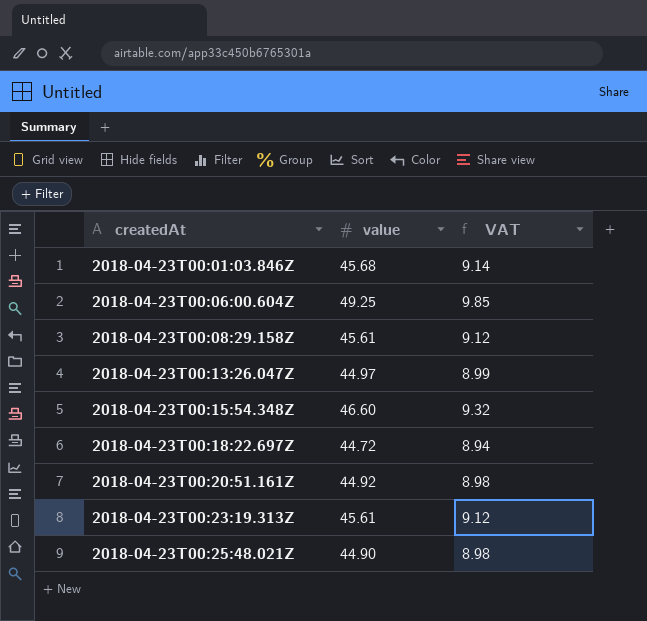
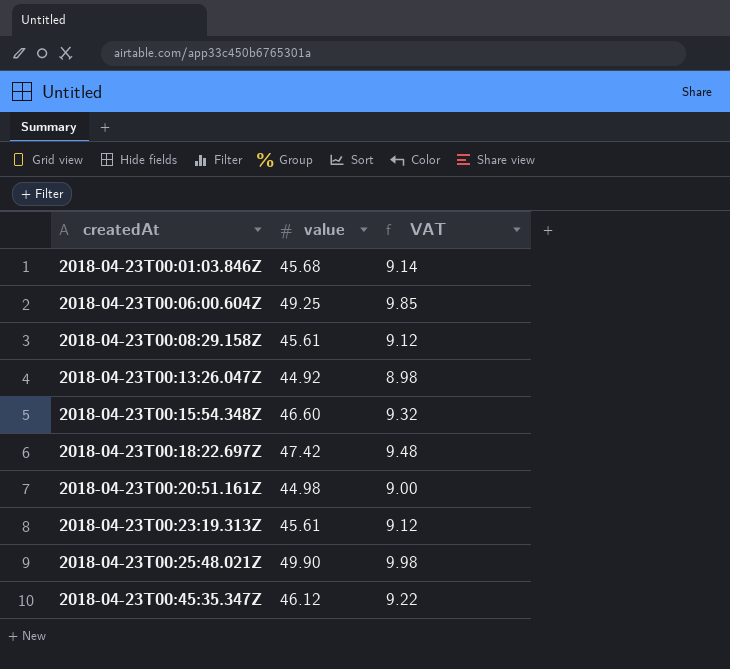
2018-04-23T00:13:26.047Z | value: 44.97 -> 44.92
2018-04-23T00:13:26.047Z | VAT: 8.99 -> 8.98
2018-04-23T00:18:22.697Z | value: 44.72 -> 47.42
2018-04-23T00:18:22.697Z | VAT: 8.94 -> 9.48
2018-04-23T00:20:51.161Z | value: 44.92 -> 44.98
2018-04-23T00:20:51.161Z | VAT: 8.98 -> 9.00
2018-04-23T00:25:48.021Z | value: 44.90 -> 49.90
2018-04-23T00:25:48.021Z | VAT: 8.98 -> 9.98
row 2018-04-23T00:45:35.347Z: none -> 46.12 | 9.22

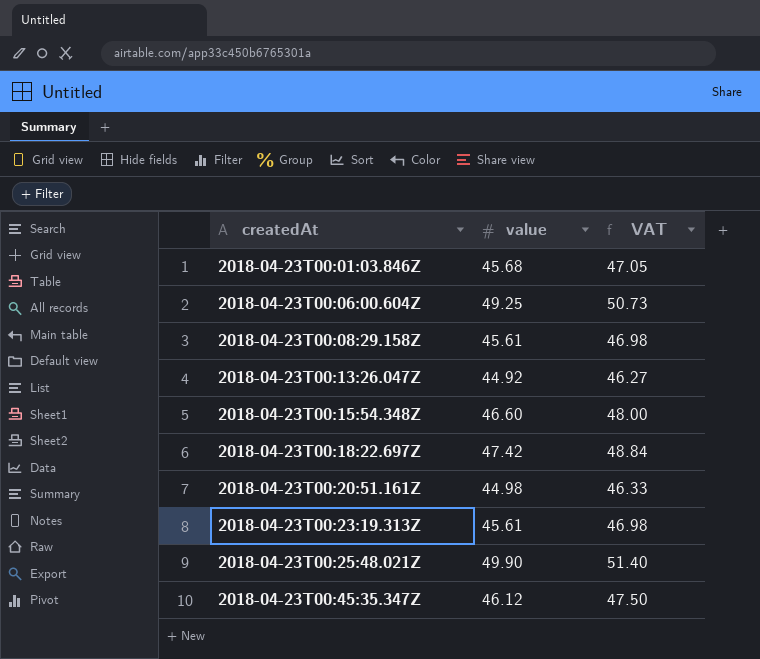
column VAT | formula: [value] * 0.2 -> [value] * 1.03

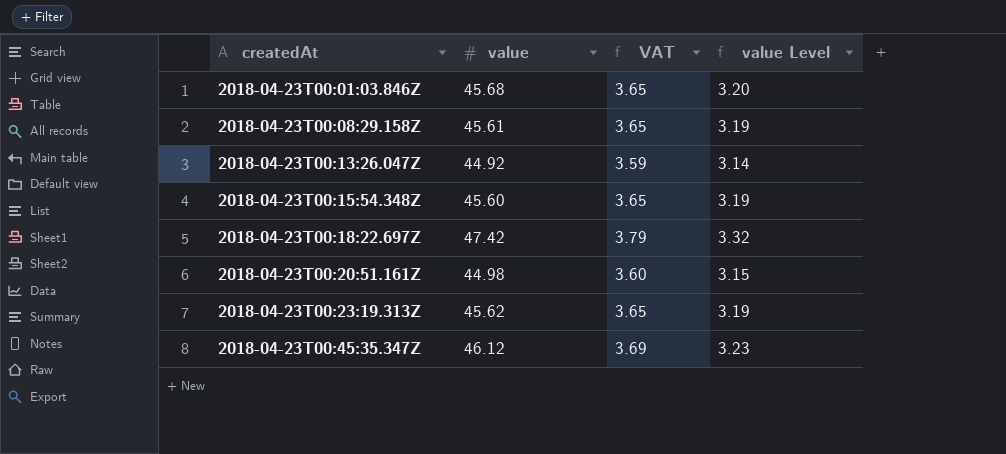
column VAT | formula: [value] * 1.03 -> [value] * 0.08
column value Level | formula: none -> [value] * 0.07
row 2018-04-23T00:06:00.604Z: 49.25 | 50.73 -> none
row 2018-04-23T00:25:48.021Z: 49.90 | 51.40 -> none
2018-04-23T00:15:54.348Z | value: 46.60 -> 45.60
2018-04-23T00:23:19.313Z | value: 45.61 -> 45.62

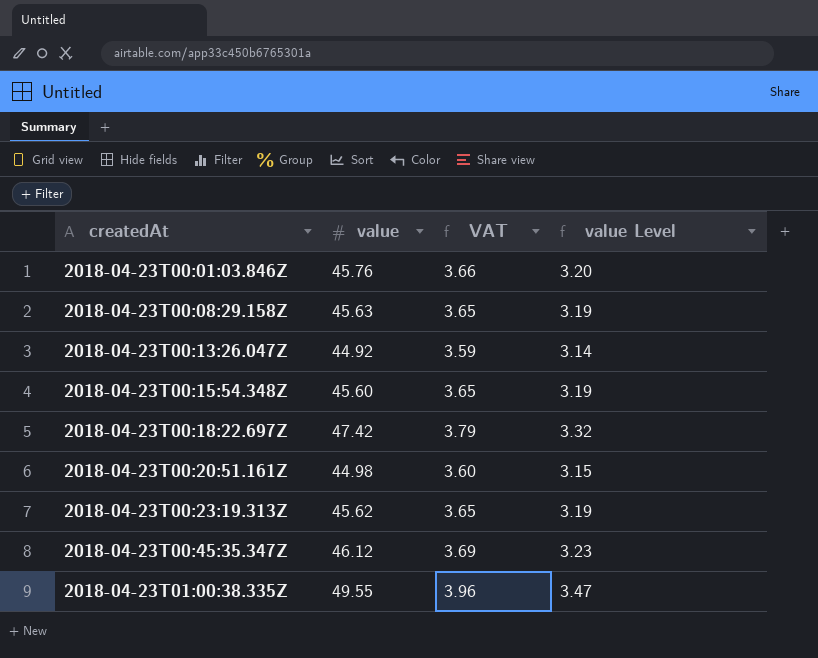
2018-04-23T00:01:03.846Z | value: 45.68 -> 45.76
2018-04-23T00:01:03.846Z | VAT: 3.65 -> 3.66
2018-04-23T00:08:29.158Z | value: 45.61 -> 45.63
row 2018-04-23T01:00:38.335Z: none -> 49.55 | 3.96 | 3.47

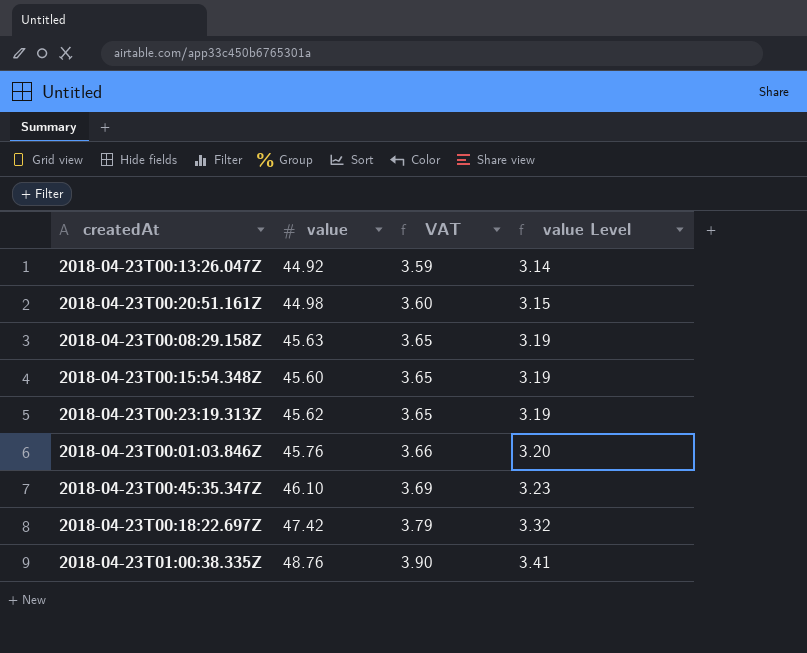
row order: createdAt ascending -> VAT ascending
2018-04-23T00:45:35.347Z | value: 46.12 -> 46.10
2018-04-23T01:00:38.335Z | value: 49.55 -> 48.76
2018-04-23T01:00:38.335Z | VAT: 3.96 -> 3.90
2018-04-23T01:00:38.335Z | value Level: 3.47 -> 3.41

